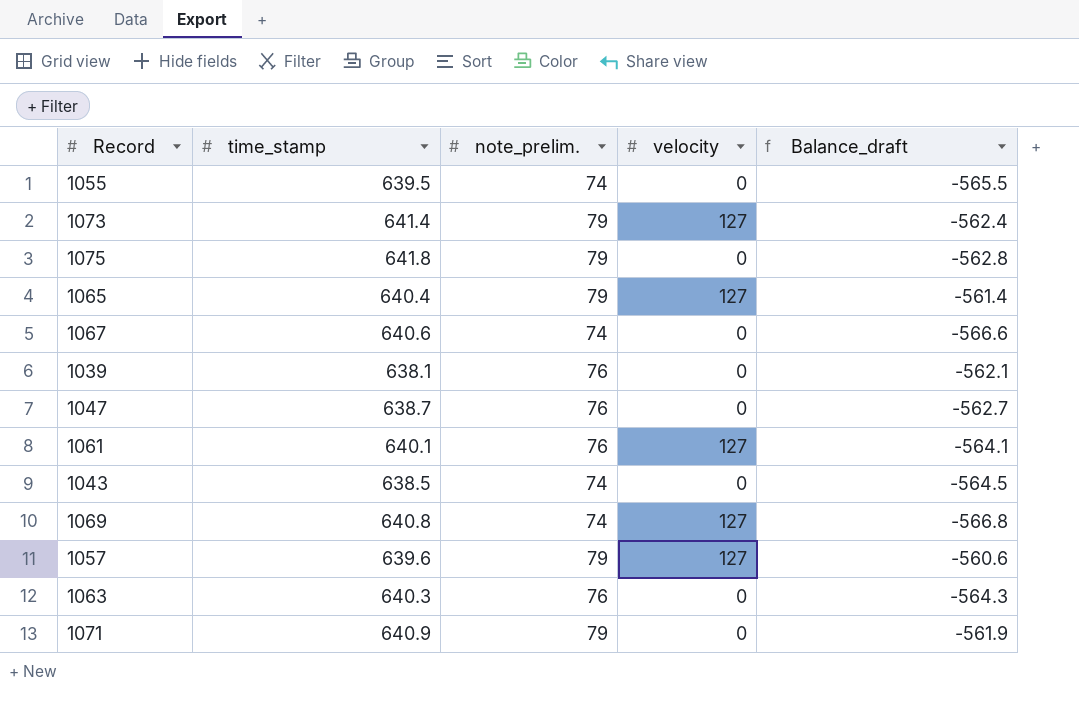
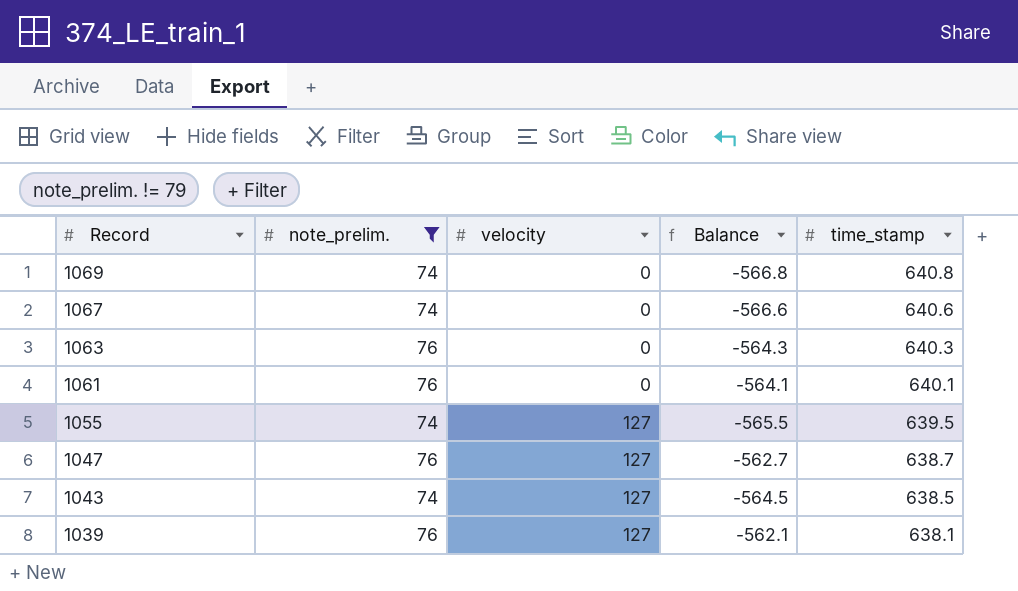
filter: none -> note_prelim. != 79
row order: none -> Record descending
column name: Balance_draft -> Balance
column time_stamp | position: 2 -> 5
1069 | velocity: 127 -> 0
1061 | velocity: 127 -> 0
1055 | velocity: 0 -> 127
1047 | velocity: 0 -> 127
1043 | velocity: 0 -> 127
1039 | velocity: 0 -> 127

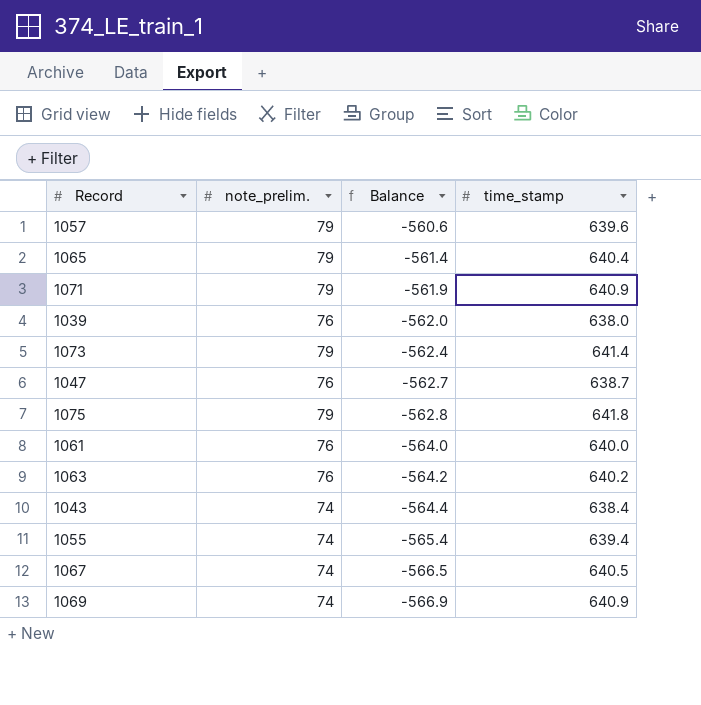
filter: note_prelim. != 79 -> none
row order: Record descending -> Balance descending
column velocity | position: 3 -> none
1039 | Balance: -562.1 -> -562.0
1039 | time_stamp: 638.1 -> 638.0
1061 | Balance: -564.1 -> -564.0
1061 | time_stamp: 640.1 -> 640.0
1063 | Balance: -564.3 -> -564.2
1063 | time_stamp: 640.3 -> 640.2
1043 | Balance: -564.5 -> -564.4
1043 | time_stamp: 638.5 -> 638.4
1055 | Balance: -565.5 -> -565.4
1055 | time_stamp: 639.5 -> 639.4
1067 | Balance: -566.6 -> -566.5
1067 | time_stamp: 640.6 -> 640.5
1069 | Balance: -566.8 -> -566.9
1069 | time_stamp: 640.8 -> 640.9

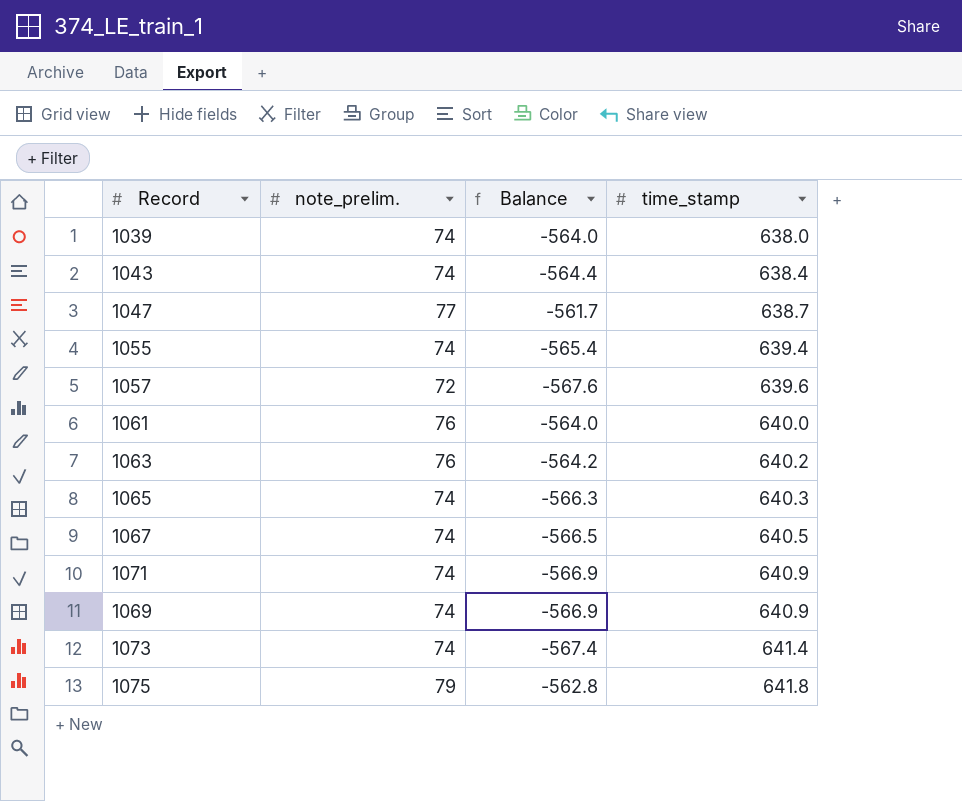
row order: Balance descending -> time_stamp ascending
1039 | note_prelim.: 76 -> 74
1039 | Balance: -562.0 -> -564.0
1047 | note_prelim.: 76 -> 77
1047 | Balance: -562.7 -> -561.7
1057 | note_prelim.: 79 -> 72
1057 | Balance: -560.6 -> -567.6
1065 | note_prelim.: 79 -> 74
1065 | Balance: -561.4 -> -566.3
1065 | time_stamp: 640.4 -> 640.3
1071 | note_prelim.: 79 -> 74
1071 | Balance: -561.9 -> -566.9
1073 | note_prelim.: 79 -> 74
1073 | Balance: -562.4 -> -567.4

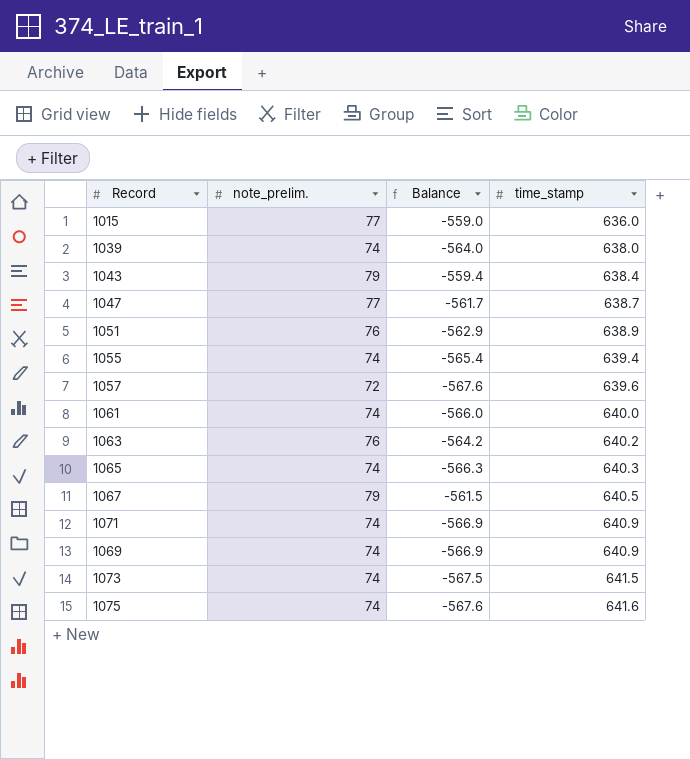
row 1015: none -> 77 | -559.0 | 636.0
1043 | note_prelim.: 74 -> 79
1043 | Balance: -564.4 -> -559.4
row 1051: none -> 76 | -562.9 | 638.9
1061 | note_prelim.: 76 -> 74
1061 | Balance: -564.0 -> -566.0
1067 | note_prelim.: 74 -> 79
1067 | Balance: -566.5 -> -561.5
1073 | Balance: -567.4 -> -567.5
1073 | time_stamp: 641.4 -> 641.5
1075 | note_prelim.: 79 -> 74
1075 | Balance: -562.8 -> -567.6
1075 | time_stamp: 641.8 -> 641.6

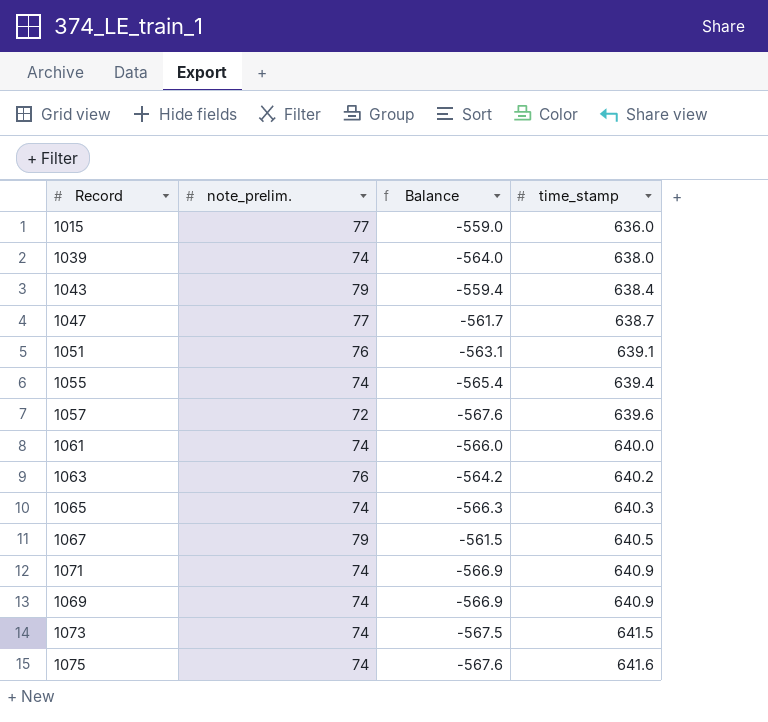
1051 | Balance: -562.9 -> -563.1
1051 | time_stamp: 638.9 -> 639.1

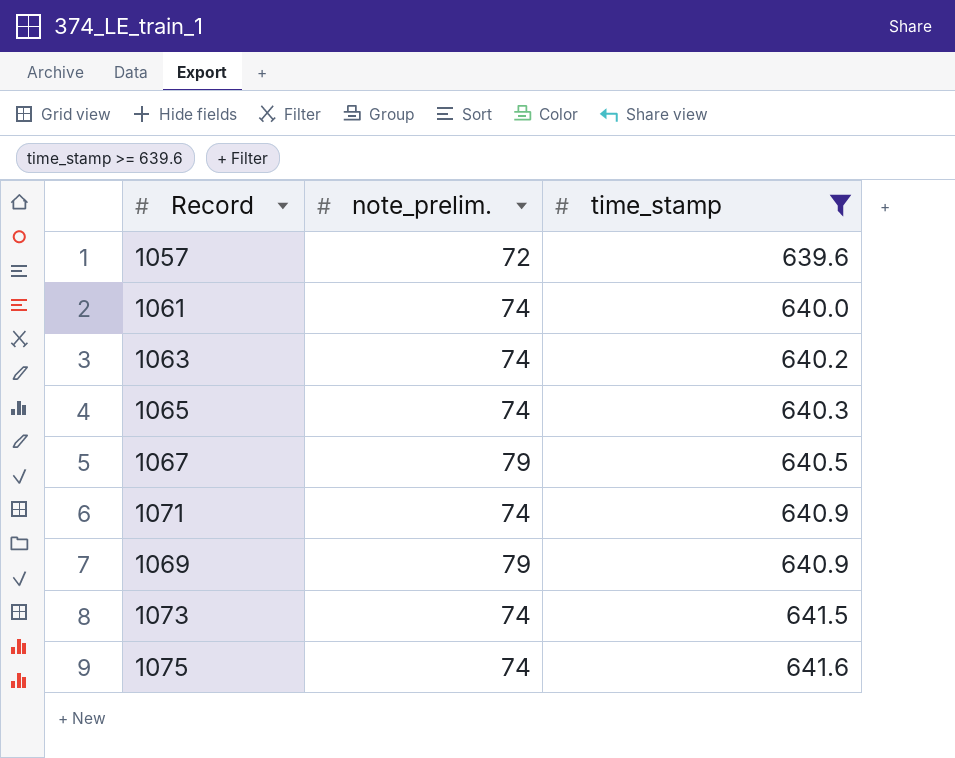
filter: none -> time_stamp >= 639.6
column Balance | formula: [note_prelim.] - [time_stamp] -> none
1063 | note_prelim.: 76 -> 74
1069 | note_prelim.: 74 -> 79

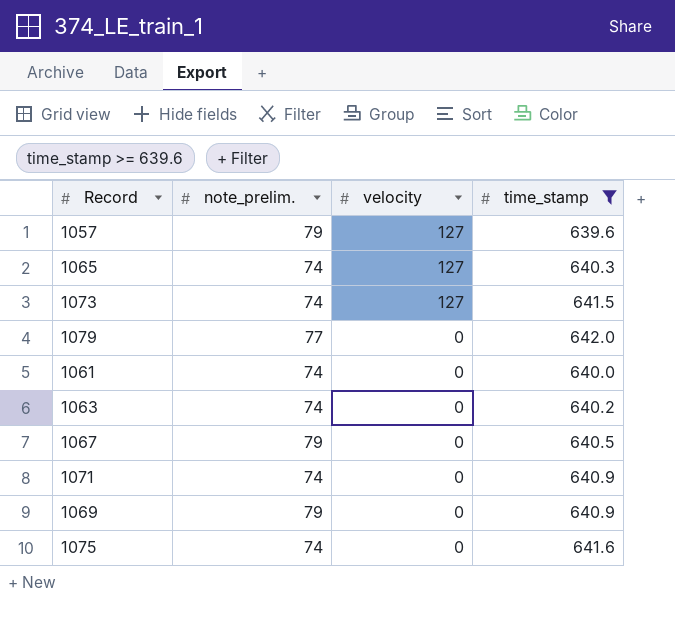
row order: time_stamp ascending -> velocity descending
column velocity | position: none -> 3
1057 | note_prelim.: 72 -> 79
row 1079: none -> 77 | 0 | 642.0

